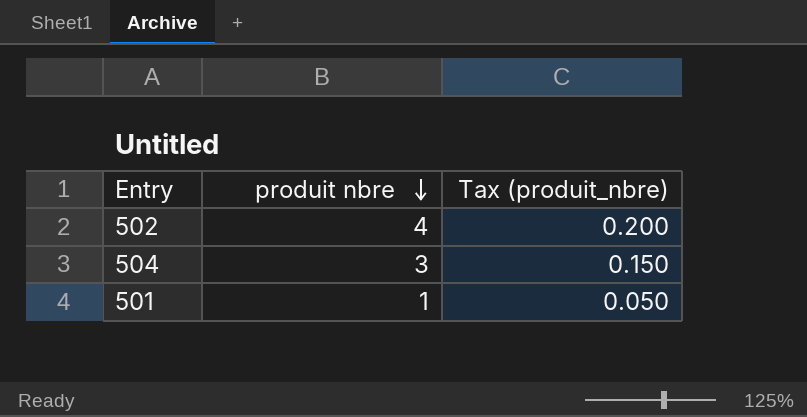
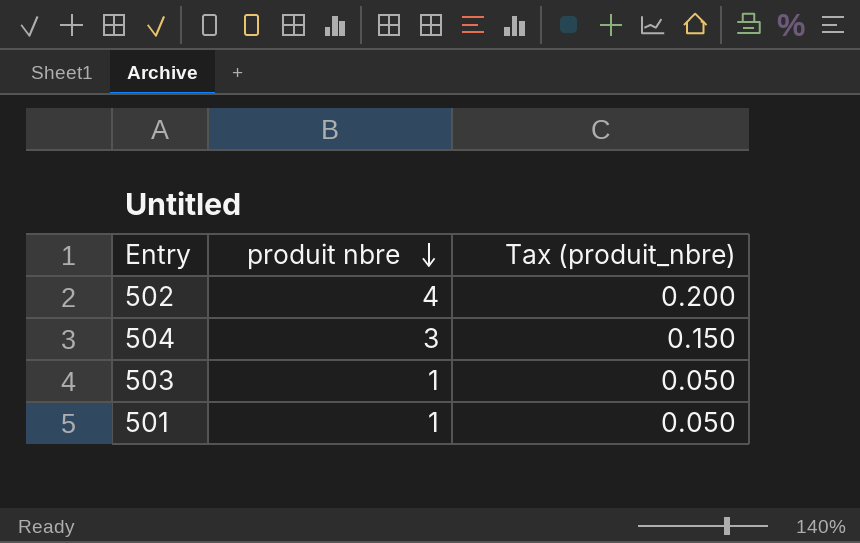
row 503: none -> 1 | 0.050

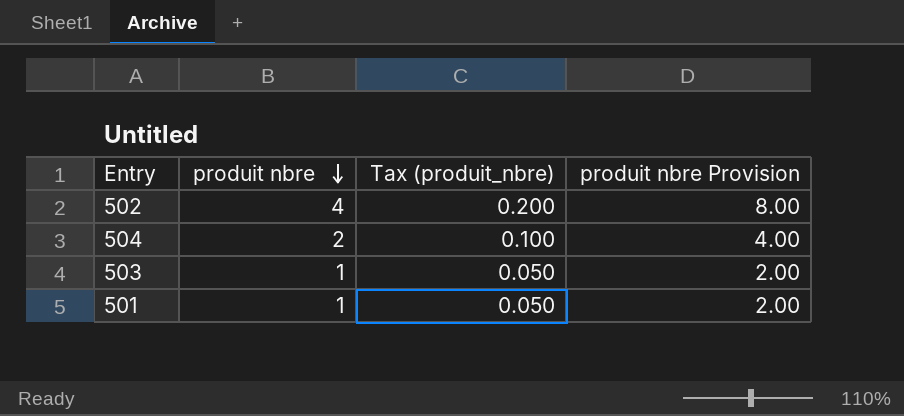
column produit nbre Provision | formula: none -> [produit nbre] * 2
504 | produit nbre: 3 -> 2
504 | Tax (produit_nbre): 0.150 -> 0.100

